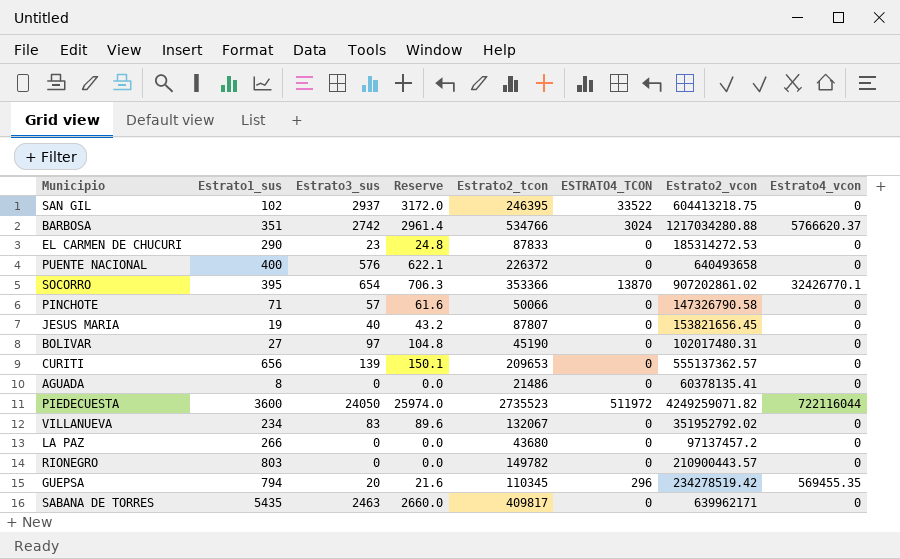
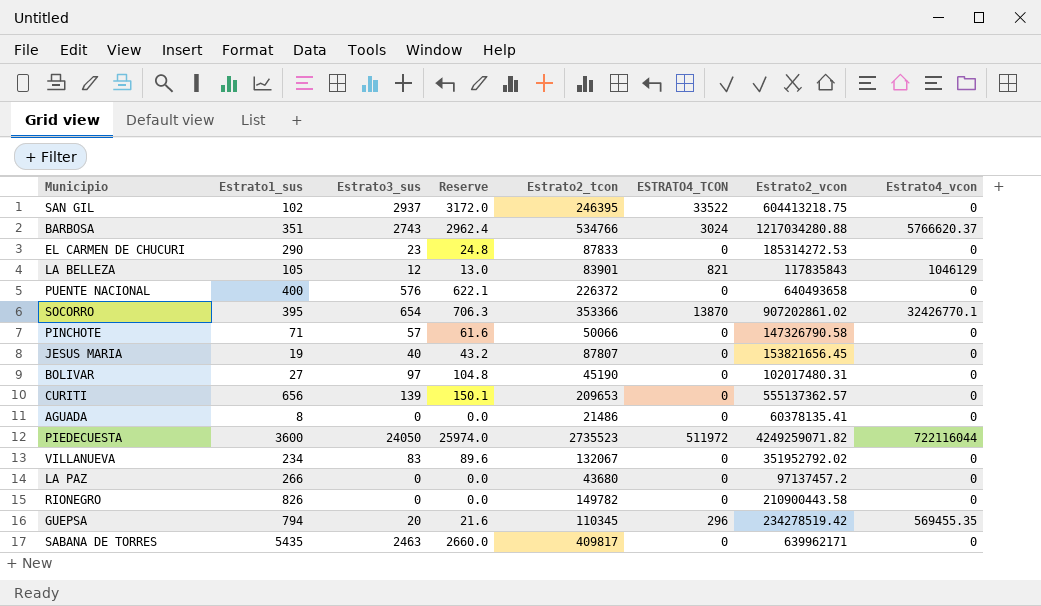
BARBOSA | Estrato3_sus: 2742 -> 2743
BARBOSA | Reserve: 2961.4 -> 2962.4
row LA BELLEZA: none -> 105 | 12 | 13.0 | 83901 | 821 | 117835843 | 1046129
RIONEGRO | Estrato1_sus: 803 -> 826
RIONEGRO | Estrato2_vcon: 210900443.57 -> 210900443.58

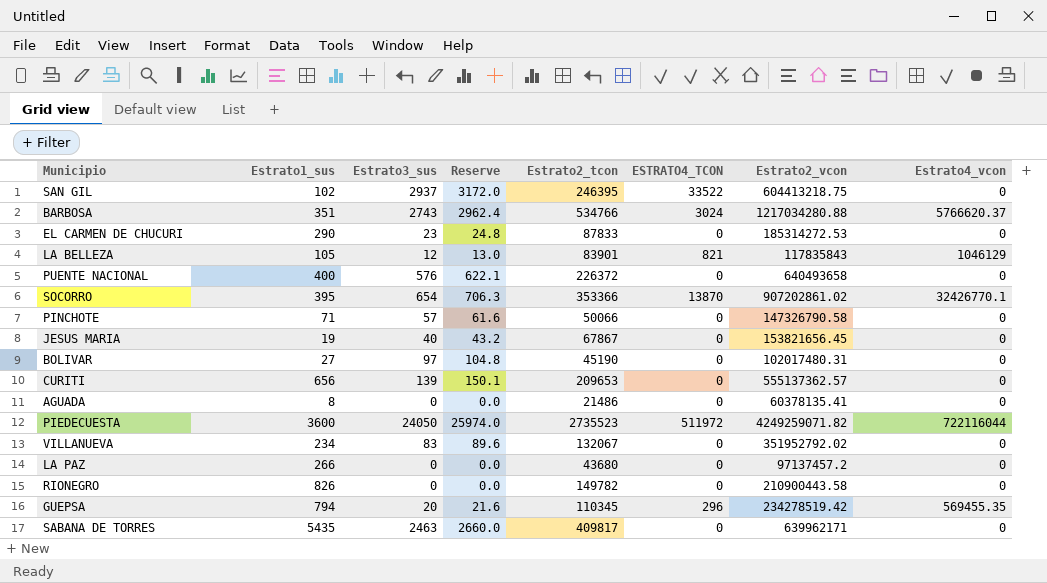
JESUS MARIA | Estrato2_tcon: 87807 -> 67867

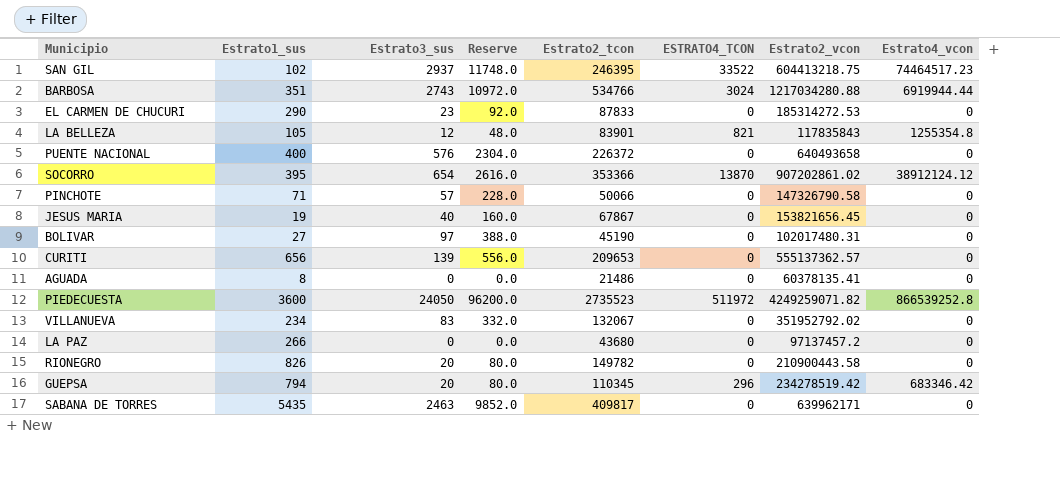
column Reserve | formula: [Estrato3_sus] * 1.08 -> [Estrato3_sus] * 4
SAN GIL | Estrato4_vcon: 0 -> 74464517.23
BARBOSA | Estrato4_vcon: 5766620.37 -> 6919944.44
LA BELLEZA | Estrato4_vcon: 1046129 -> 1255354.8
SOCORRO | Estrato4_vcon: 32426770.1 -> 38912124.12
PIEDECUESTA | Estrato4_vcon: 722116044 -> 866539252.8
RIONEGRO | Estrato3_sus: 0 -> 20
GUEPSA | Estrato4_vcon: 569455.35 -> 683346.42

